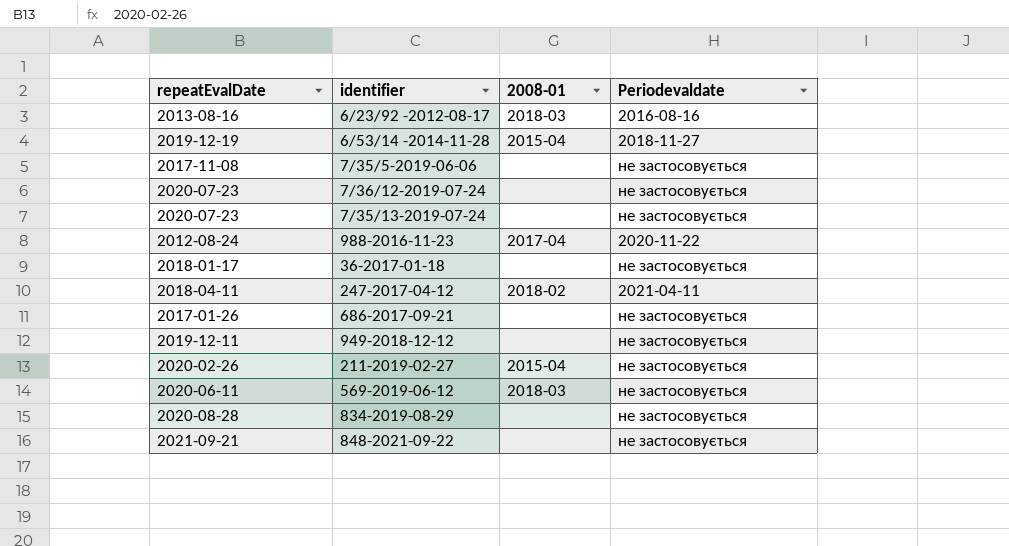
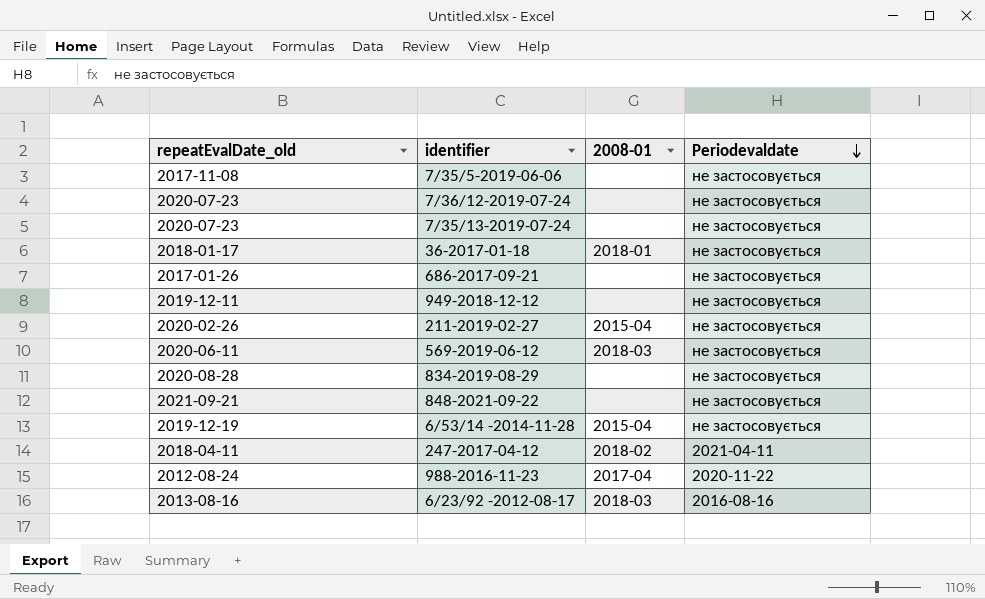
row order: none -> Periodevaldate descending
column name: repeatEvalDate -> repeatEvalDate_old
36-2017-01-18 | 2008-01: none -> 2018-01
6/53/14 -2014-11-28 | Periodevaldate: 2018-11-27 -> не застосовується

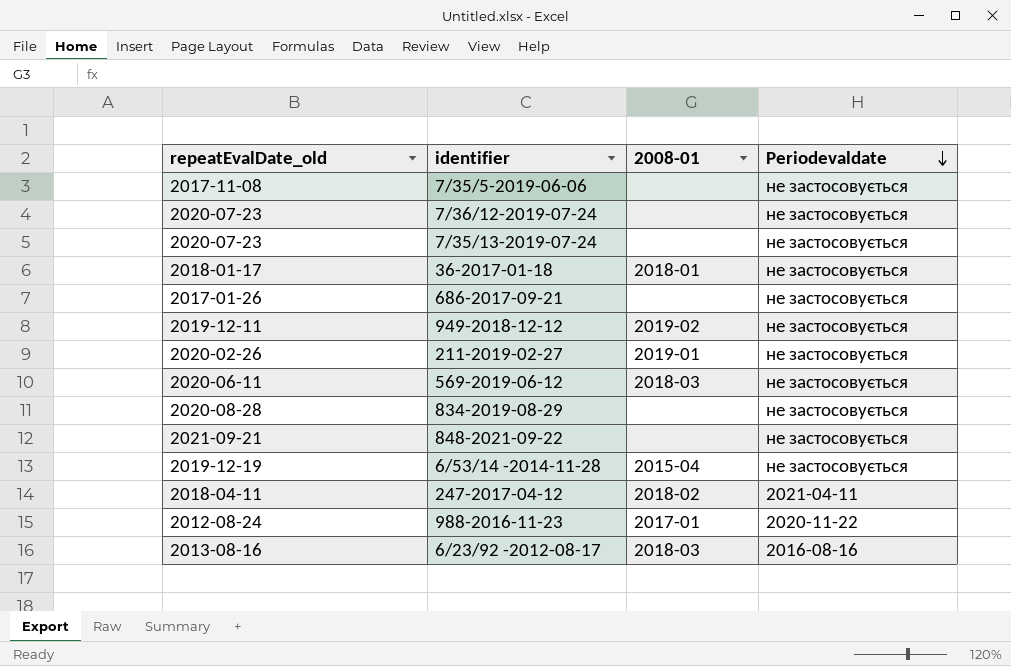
949-2018-12-12 | 2008-01: none -> 2019-02
211-2019-02-27 | 2008-01: 2015-04 -> 2019-01
988-2016-11-23 | 2008-01: 2017-04 -> 2017-01

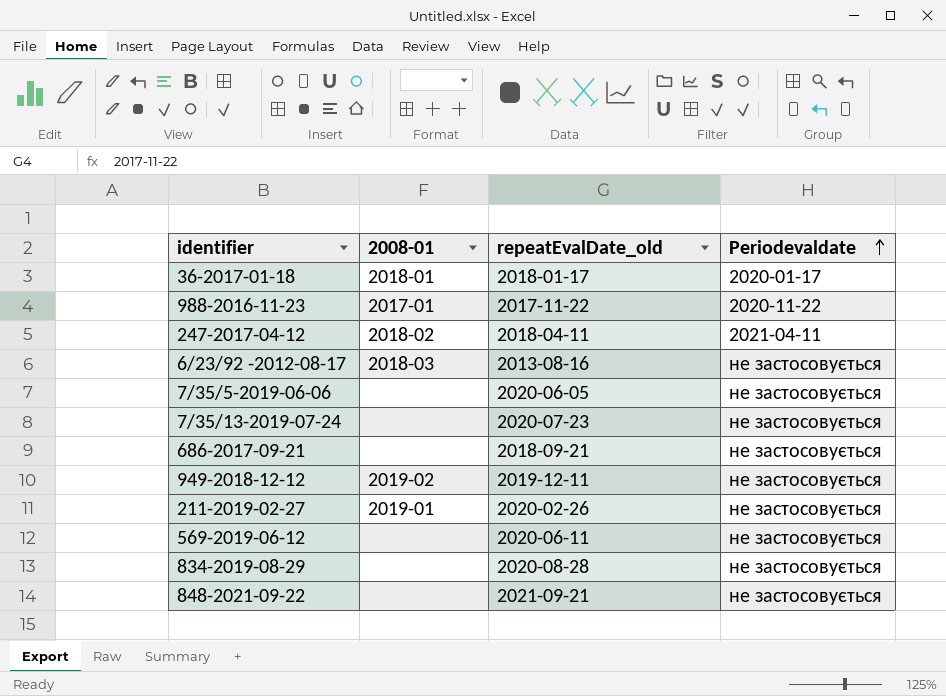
row order: Periodevaldate descending -> Periodevaldate ascending
column repeatEvalDate_old | position: 1 -> 3
row 7/36/12-2019-07-24: 2020-07-23 | none | не застосовується -> none
row 6/53/14 -2014-11-28: 2019-12-19 | 2015-04 | не застосовується -> none
36-2017-01-18 | Periodevaldate: не застосовується -> 2020-01-17
988-2016-11-23 | repeatEvalDate_old: 2012-08-24 -> 2017-11-22
6/23/92 -2012-08-17 | Periodevaldate: 2016-08-16 -> не застосовується
7/35/5-2019-06-06 | repeatEvalDate_old: 2017-11-08 -> 2020-06-05
686-2017-09-21 | repeatEvalDate_old: 2017-01-26 -> 2018-09-21
569-2019-06-12 | 2008-01: 2018-03 -> none

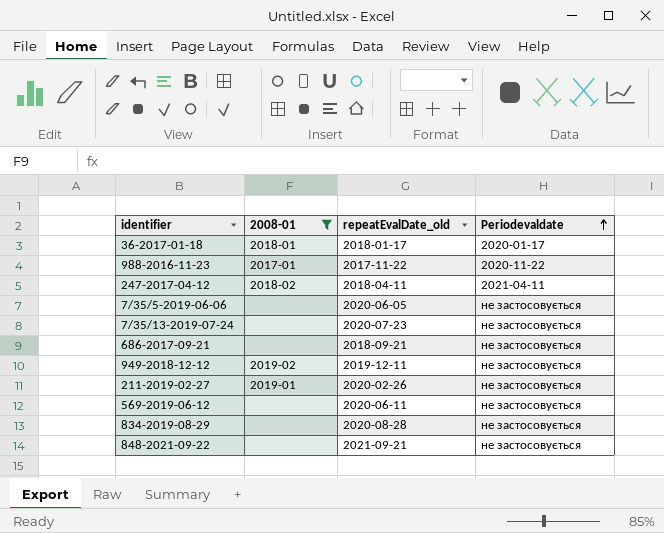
filter: none -> 2008-01 != 2018-03

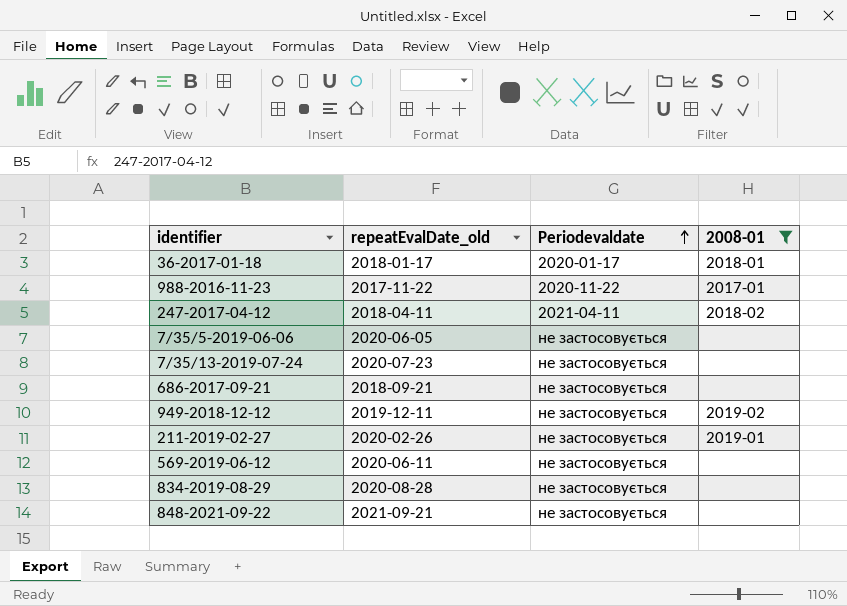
column 2008-01 | position: 2 -> 4

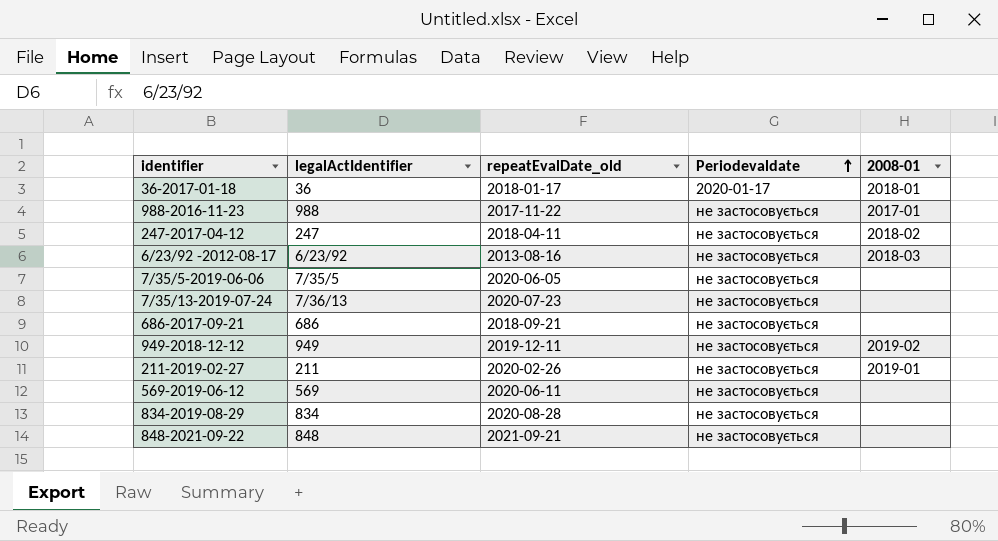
filter: 2008-01 != 2018-03 -> none
column legalActIdentifier | position: none -> 2
988-2016-11-23 | Periodevaldate: 2020-11-22 -> не застосовується
247-2017-04-12 | Periodevaldate: 2021-04-11 -> не застосовується

